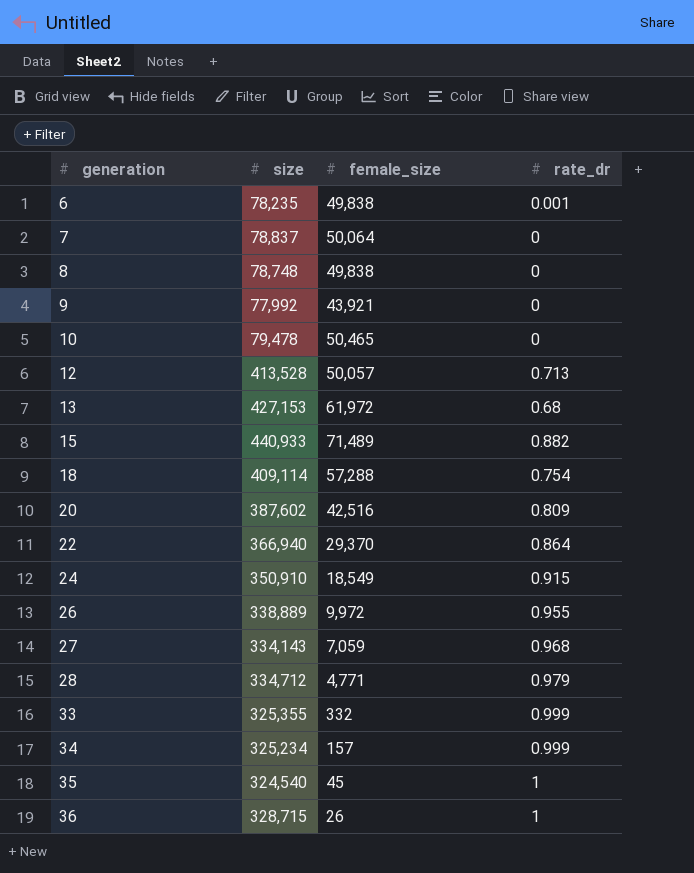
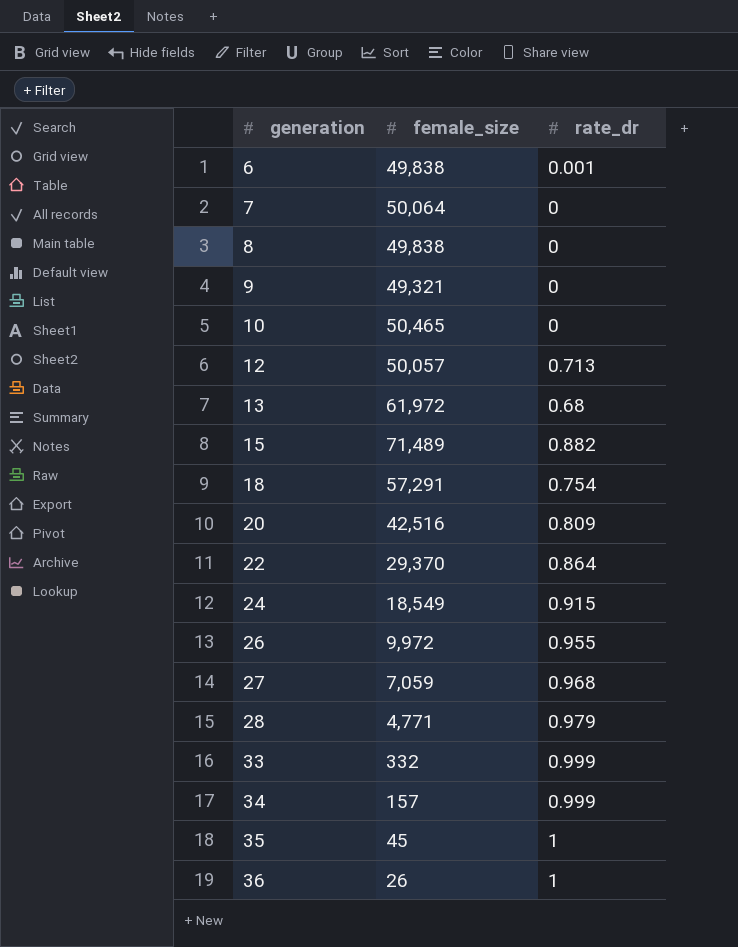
column size | position: 2 -> none
9 | female_size: 43,921 -> 49,321
18 | female_size: 57,288 -> 57,291

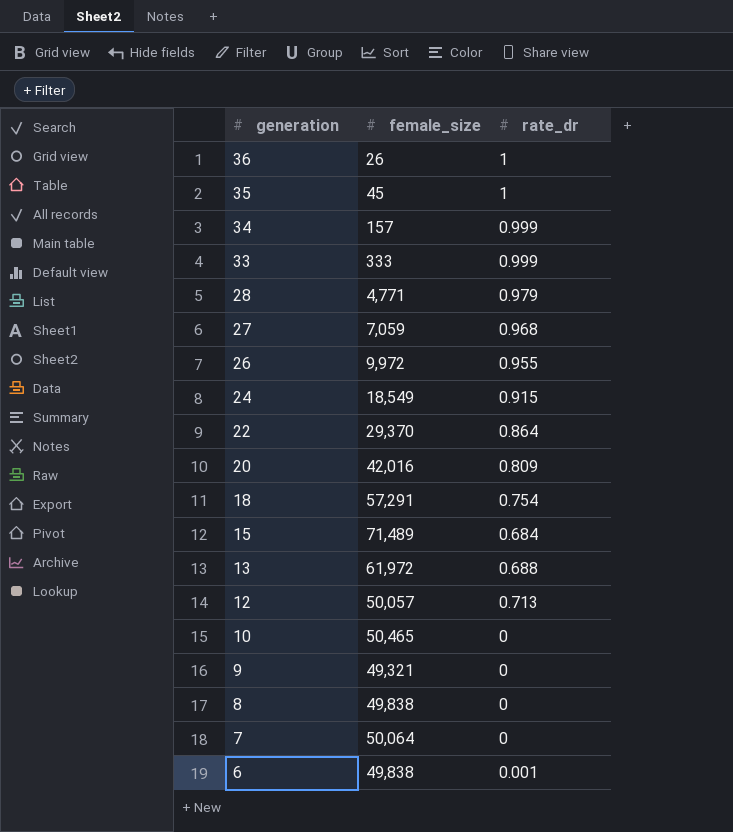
row order: generation ascending -> generation descending
33 | female_size: 332 -> 333
20 | female_size: 42,516 -> 42,016
15 | rate_dr: 0.882 -> 0.684
13 | rate_dr: 0.68 -> 0.688

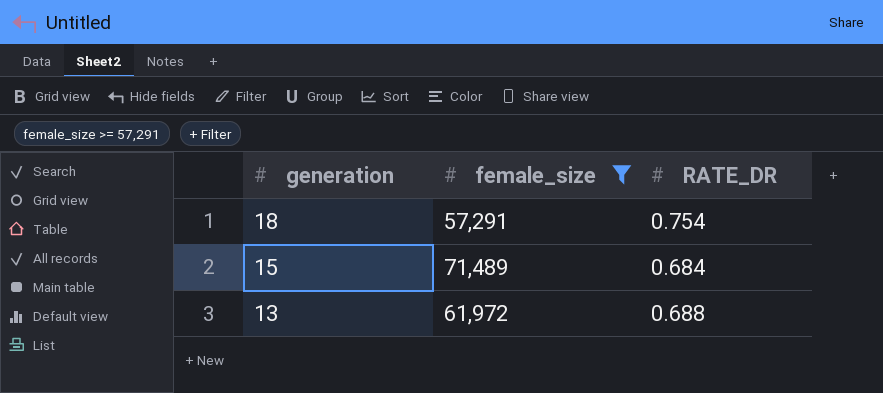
filter: none -> female_size >= 57,291
column name: rate_dr -> RATE_DR

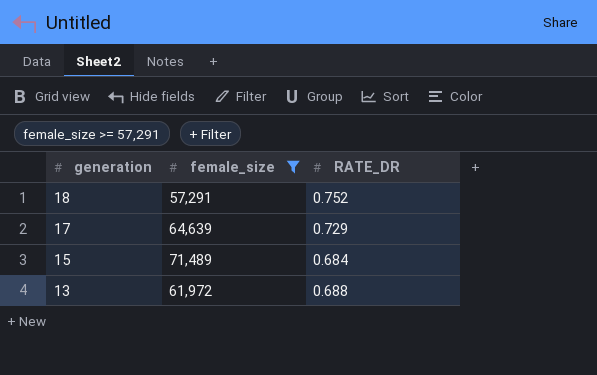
18 | RATE_DR: 0.754 -> 0.752
row 17: none -> 64,639 | 0.729

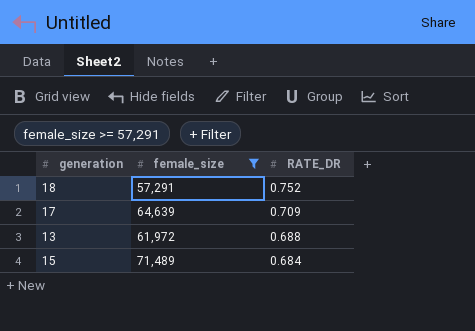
row order: generation descending -> RATE_DR descending
17 | RATE_DR: 0.729 -> 0.709

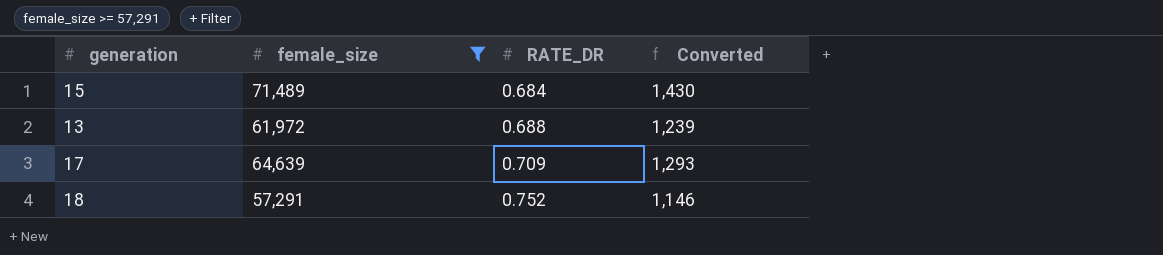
row order: RATE_DR descending -> RATE_DR ascending
column Converted | formula: none -> [female_size] * 0.02

